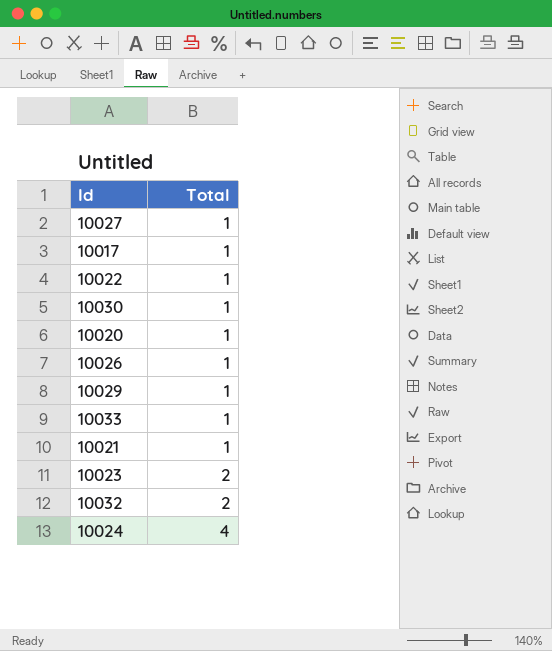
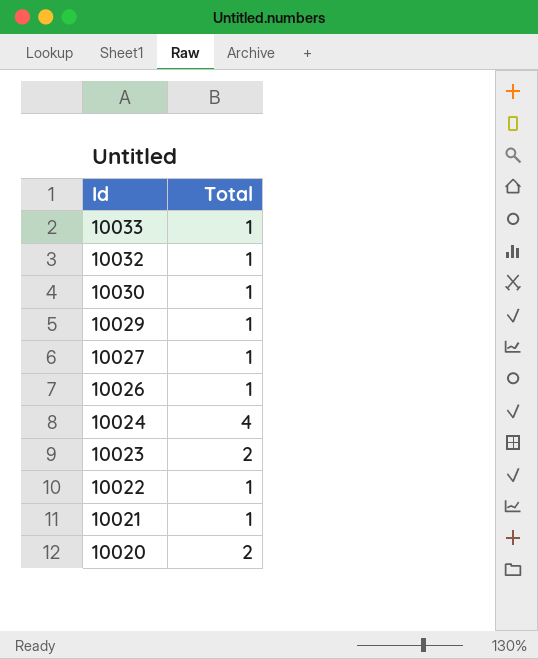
row order: Total ascending -> Id descending
row 10017: 1 -> none
10032 | Total: 2 -> 1
10020 | Total: 1 -> 2

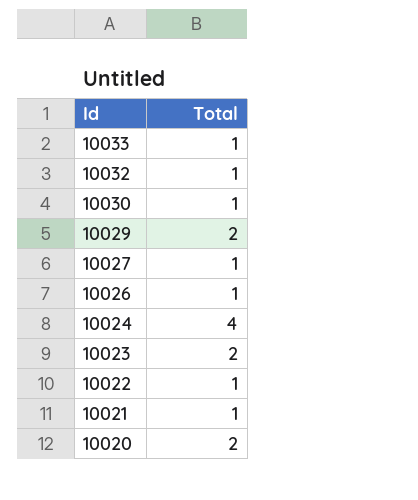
10029 | Total: 1 -> 2

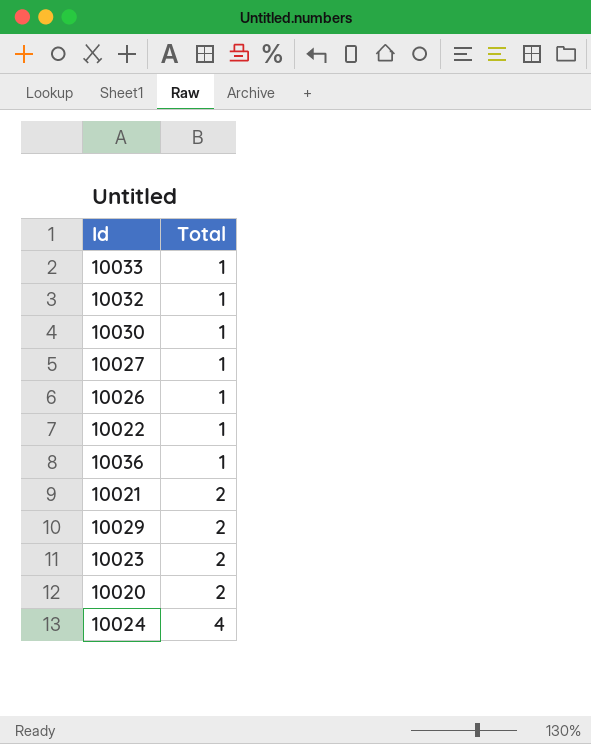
row order: Id descending -> Total ascending
row 10036: none -> 1
10021 | Total: 1 -> 2

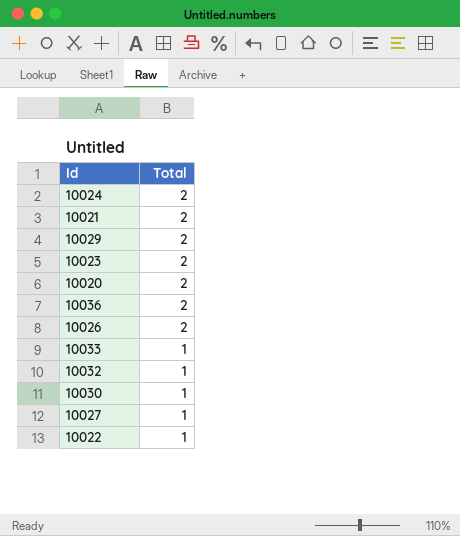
row order: Total ascending -> Total descending
10024 | Total: 4 -> 2
10036 | Total: 1 -> 2
10026 | Total: 1 -> 2

